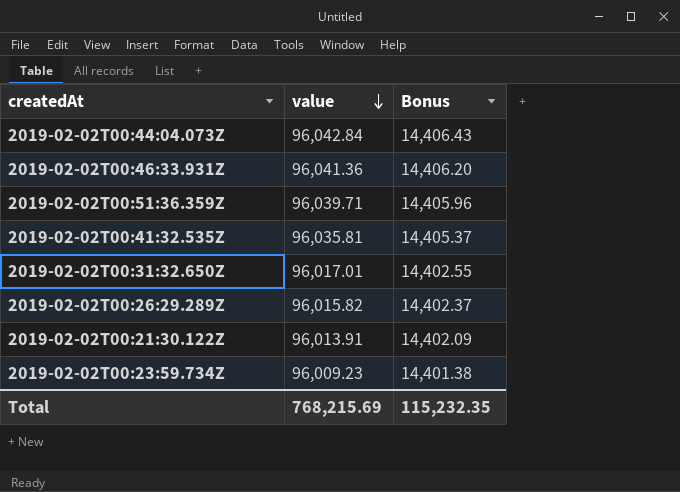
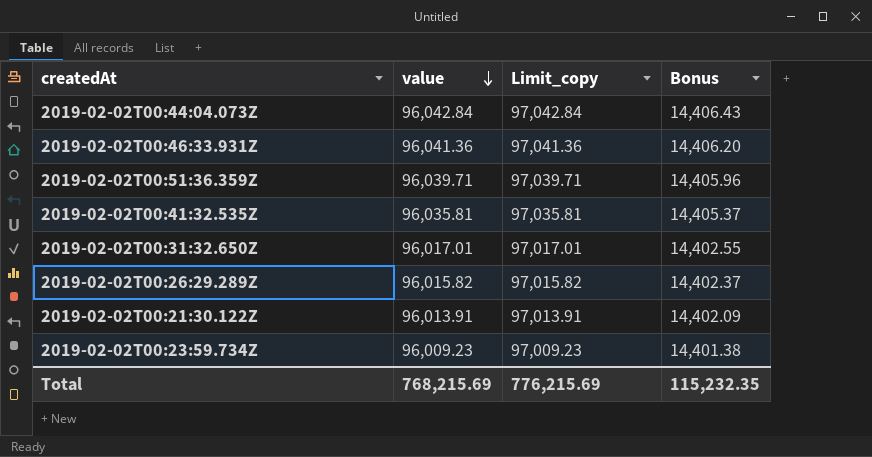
column Limit_copy | formula: none -> [value] + 1000

